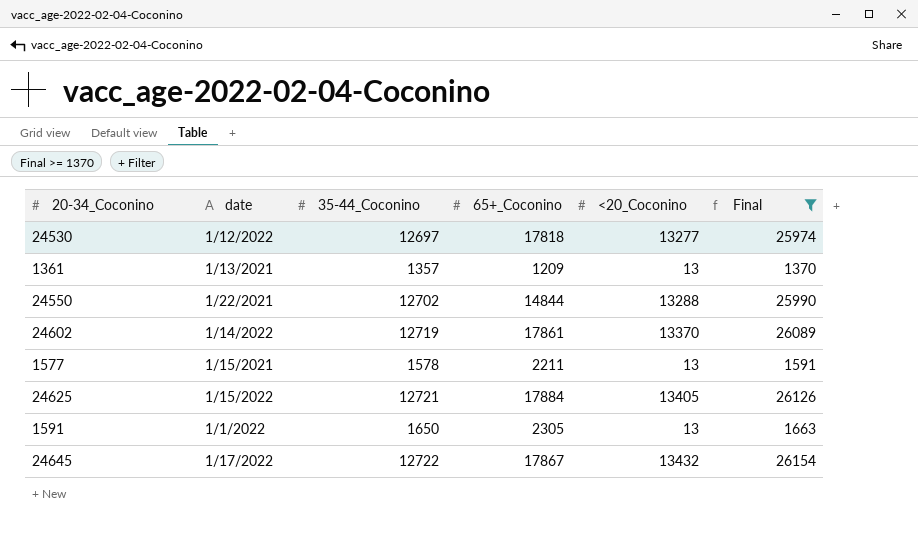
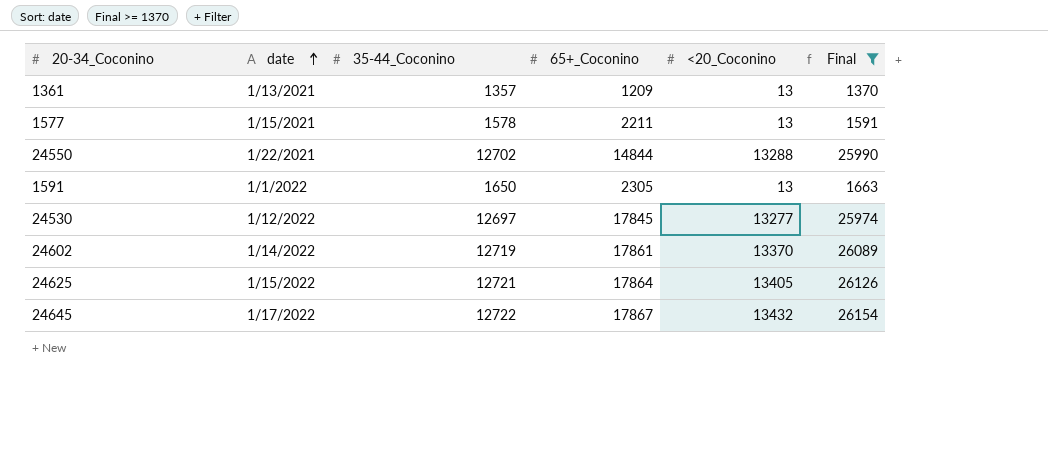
row order: none -> date ascending
24530 | 65+_Coconino: 17818 -> 17845
24625 | 65+_Coconino: 17884 -> 17864

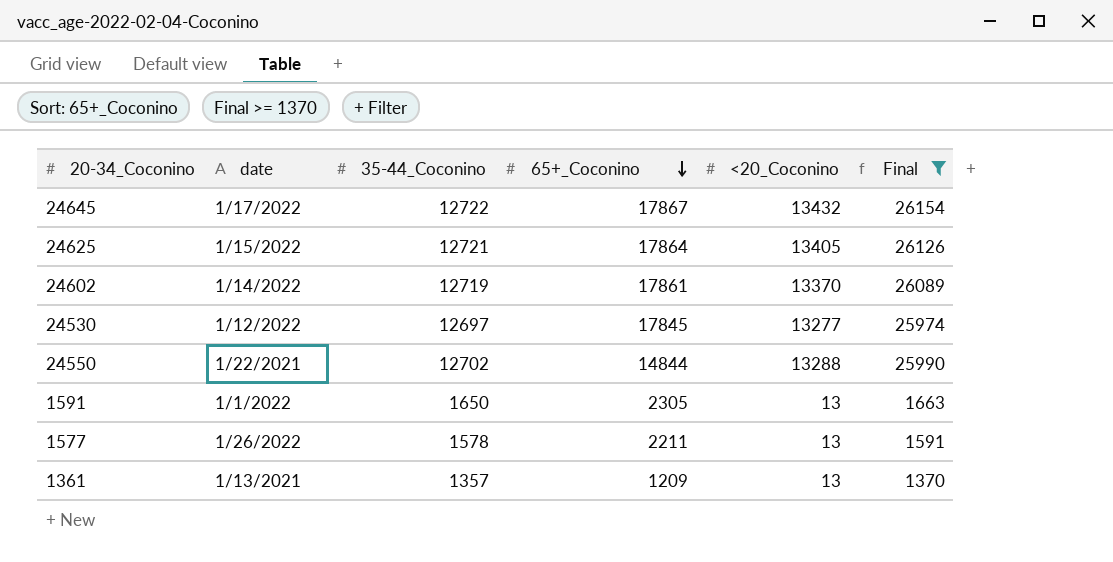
row order: date ascending -> 65+_Coconino descending
1577 | date: 1/15/2021 -> 1/26/2022

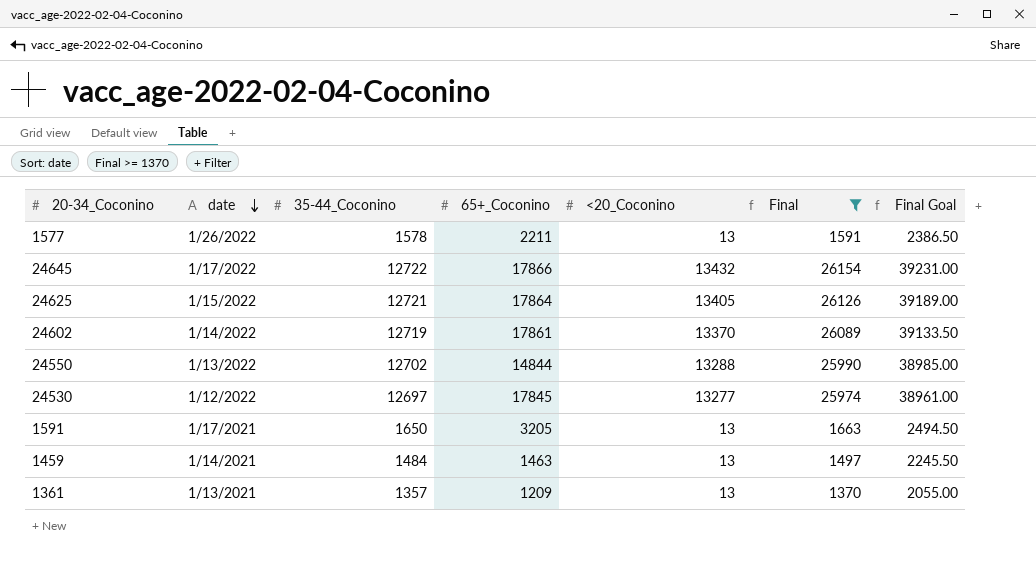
row order: 65+_Coconino descending -> date descending
column Final Goal | formula: none -> [Final] * 1.5
24645 | 65+_Coconino: 17867 -> 17866
24550 | date: 1/22/2021 -> 1/13/2022
1591 | date: 1/1/2022 -> 1/17/2021
1591 | 65+_Coconino: 2305 -> 3205
row 1459: none -> 1/14/2021 | 1484 | 1463 | 13 | 1497 | 2245.50

